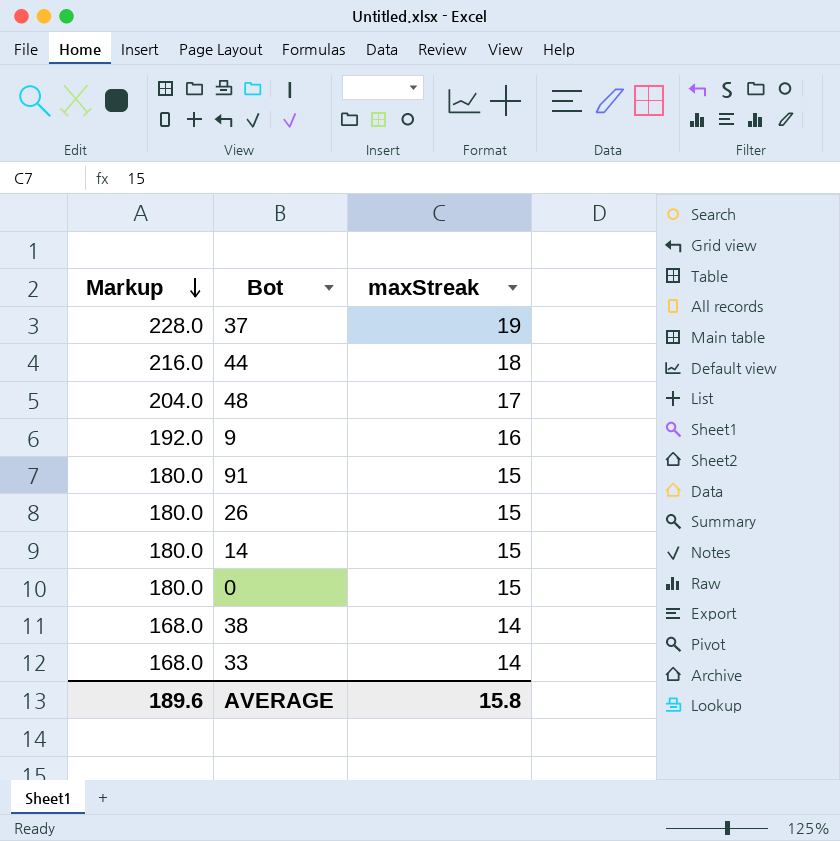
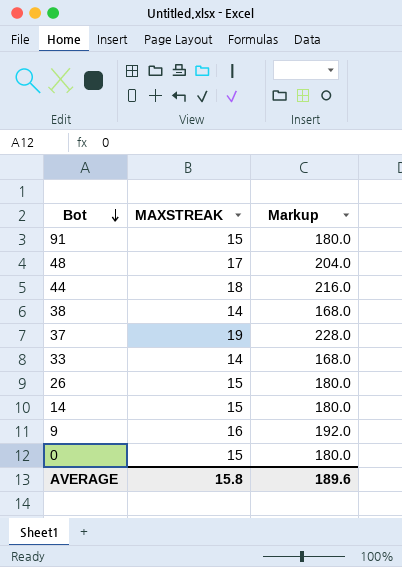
row order: Markup descending -> Bot descending
column name: maxStreak -> MAXSTREAK
column Markup | position: 1 -> 3

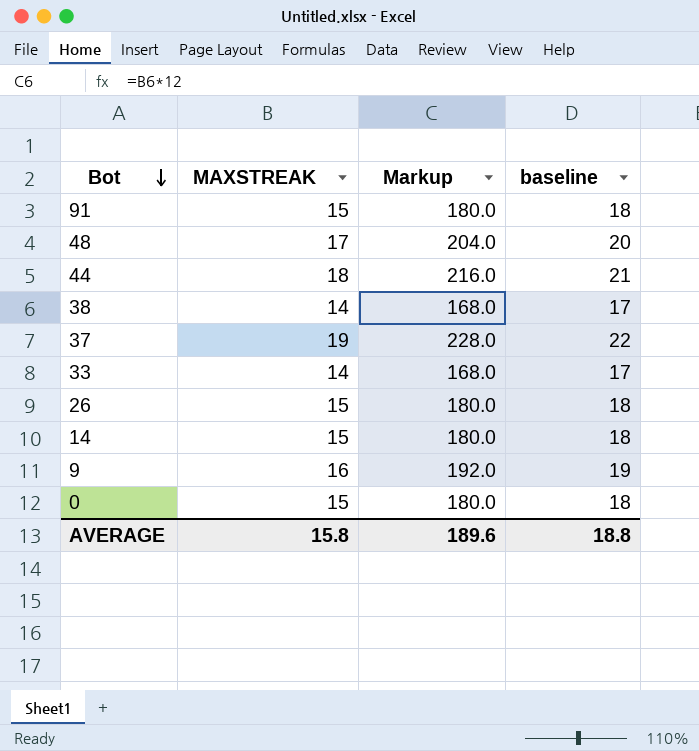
column baseline | formula: none -> [MAXSTREAK] + 3

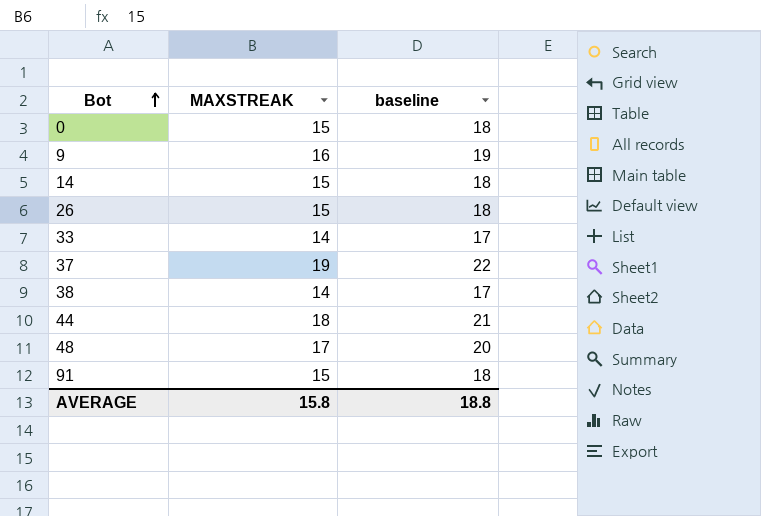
row order: Bot descending -> Bot ascending
column Markup | formula: [MAXSTREAK] * 12 -> none

